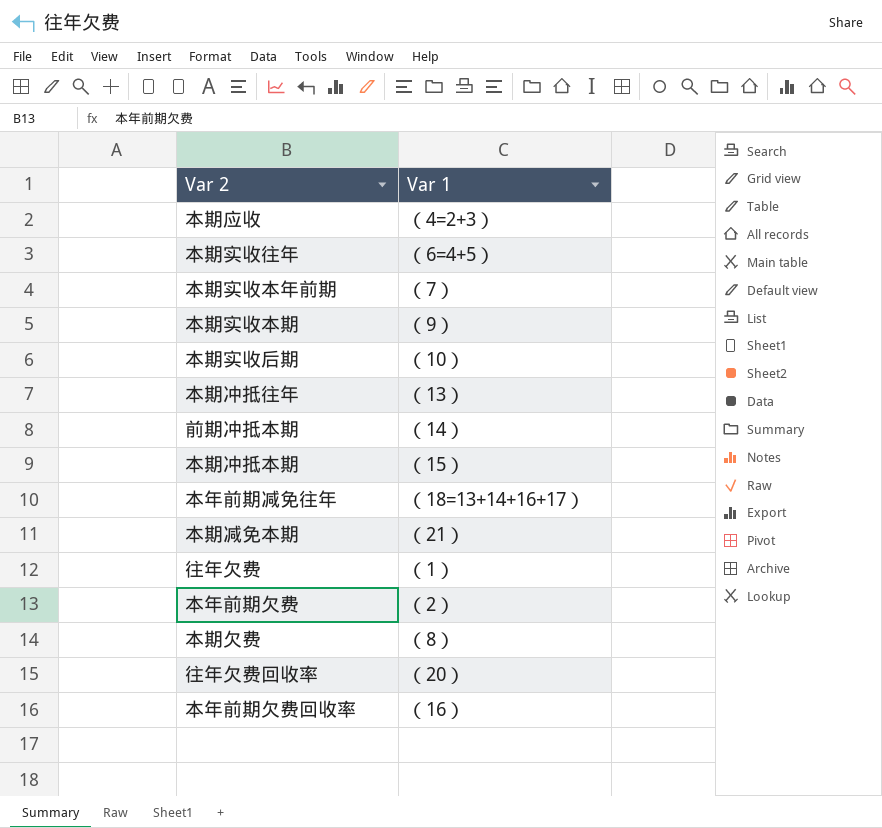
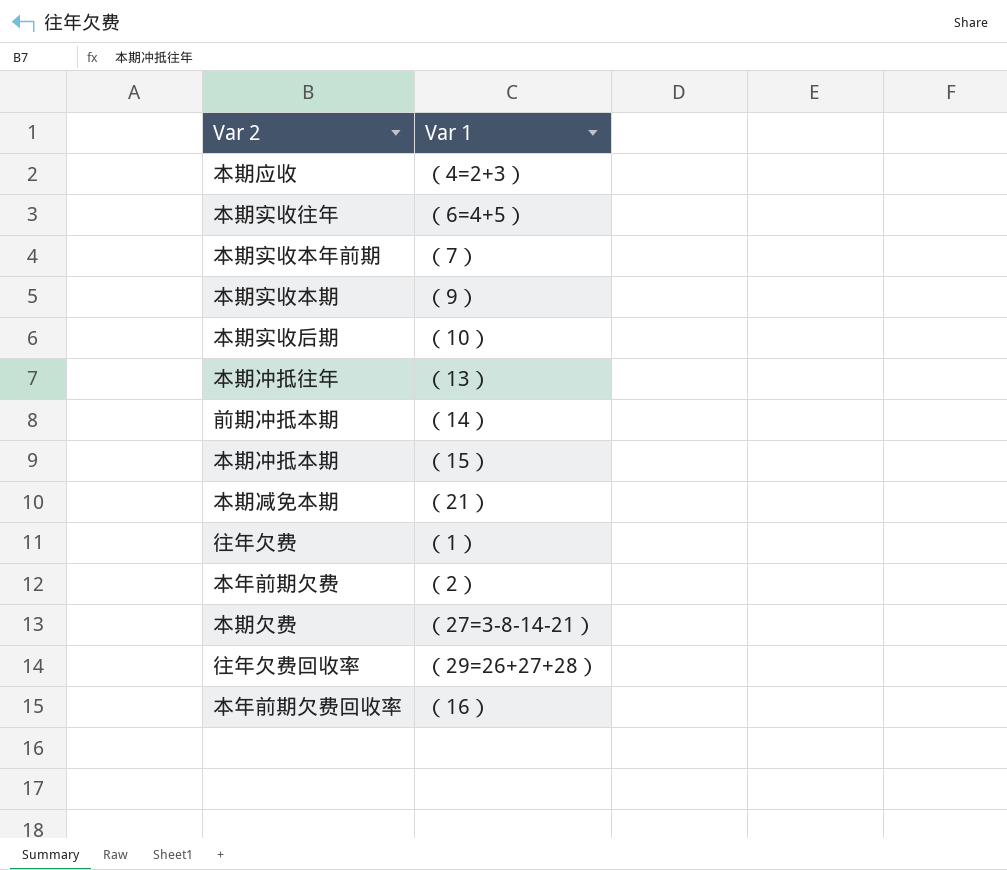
row 本年前期减免往年: （18=13+14+16+17） -> none
本期欠费 | Var 1: （8） -> （27=3-8-14-21）
往年欠费回收率 | Var 1: （20） -> （29=26+27+28）

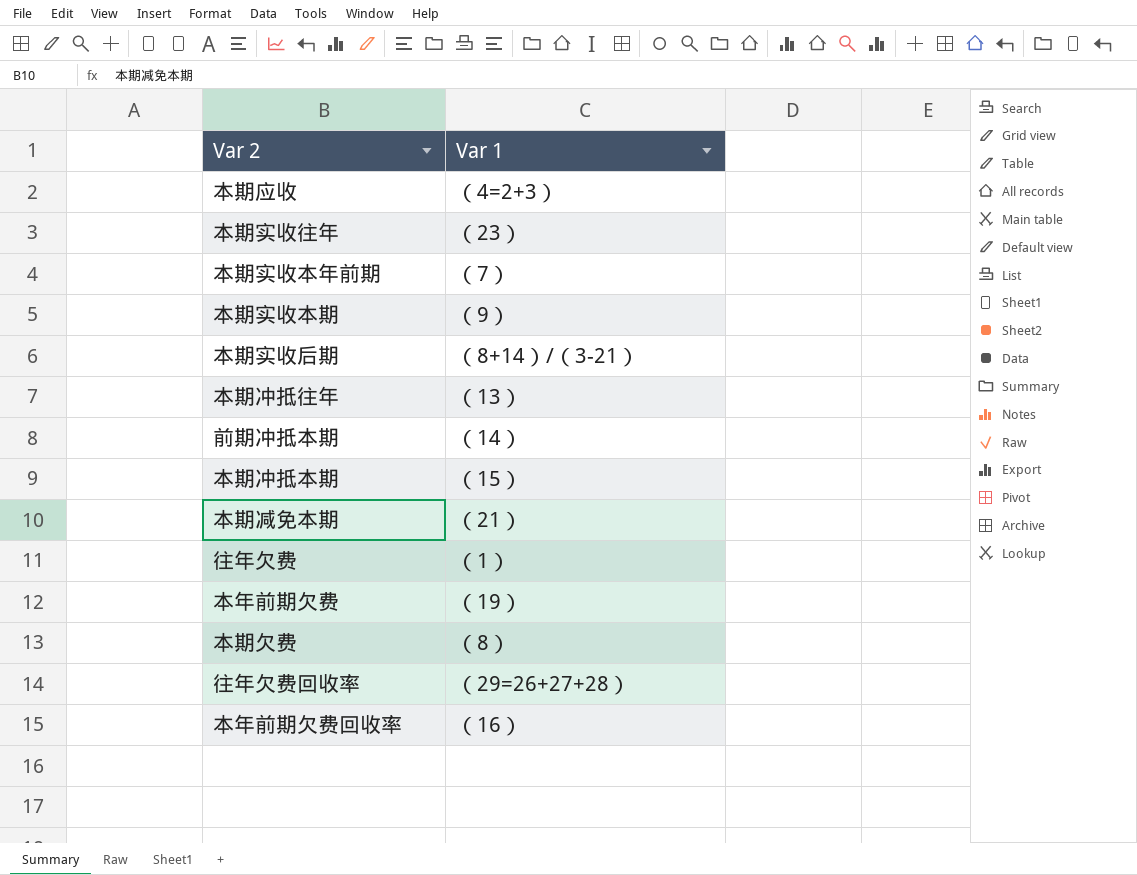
本期实收往年 | Var 1: （6=4+5） -> （23）
本期实收后期 | Var 1: （10） -> （8+14）/（3-21）
本年前期欠费 | Var 1: （2） -> （19）
本期欠费 | Var 1: （27=3-8-14-21） -> （8）

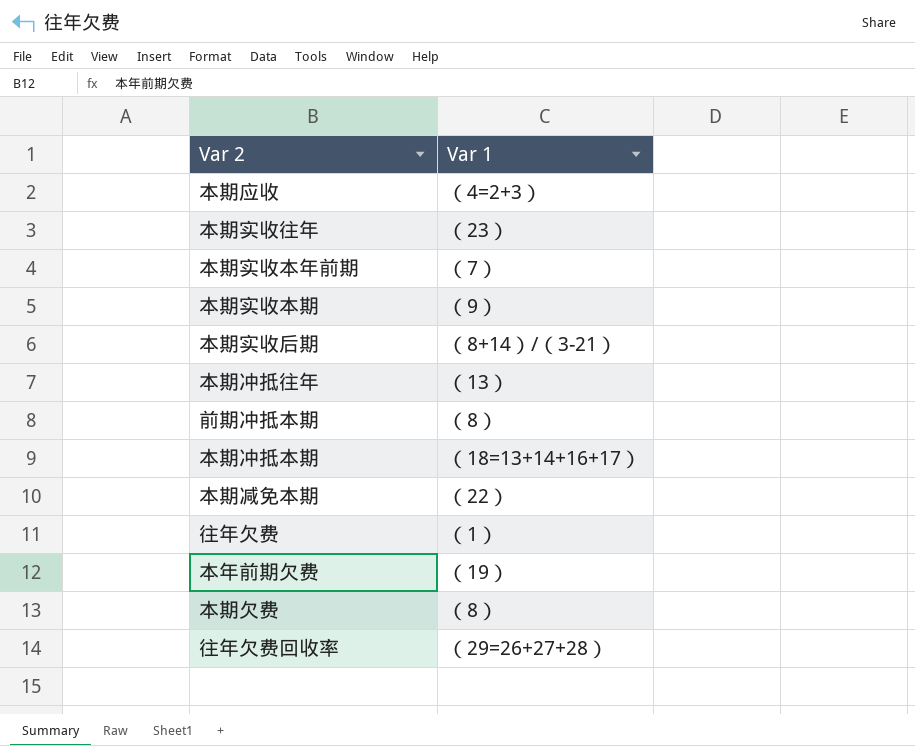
row 本年前期欠费回收率: （16） -> none
前期冲抵本期 | Var 1: （14） -> （8）
本期冲抵本期 | Var 1: （15） -> （18=13+14+16+17）
本期减免本期 | Var 1: （21） -> （22）

